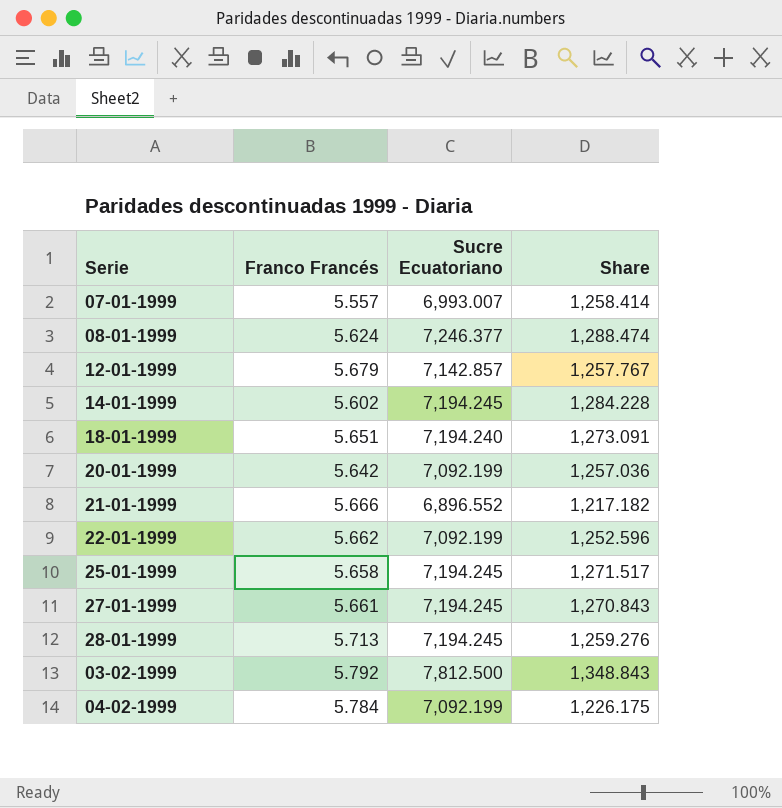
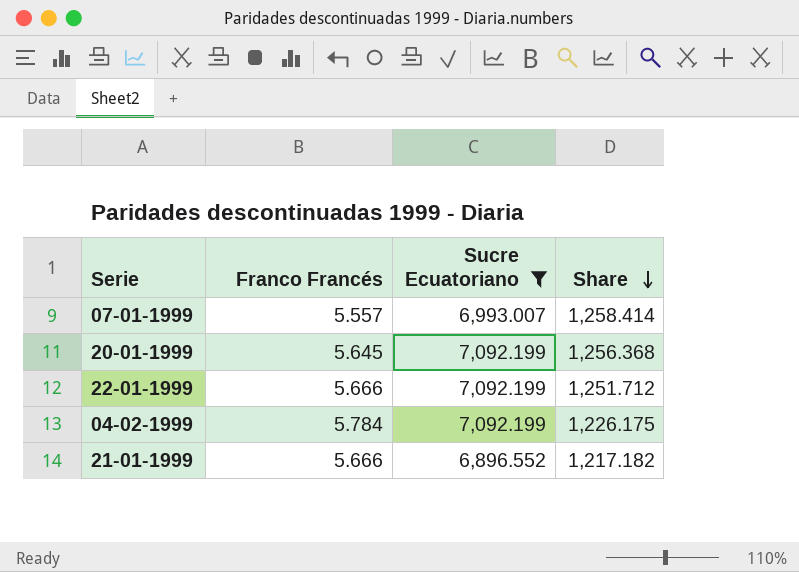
filter: none -> Sucre Ecuatoriano <= 7,092.199
row order: none -> Share descending
20-01-1999 | Franco Francés: 5.642 -> 5.645
20-01-1999 | Share: 1,257.036 -> 1,256.368
22-01-1999 | Franco Francés: 5.662 -> 5.666
22-01-1999 | Share: 1,252.596 -> 1,251.712

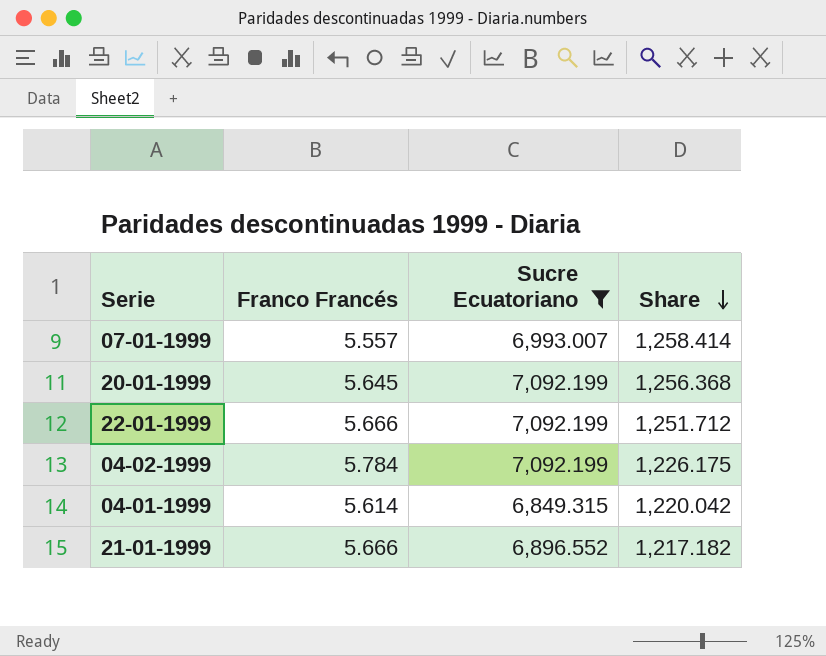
row 04-01-1999: none -> 5.614 | 6,849.315 | 1,220.042

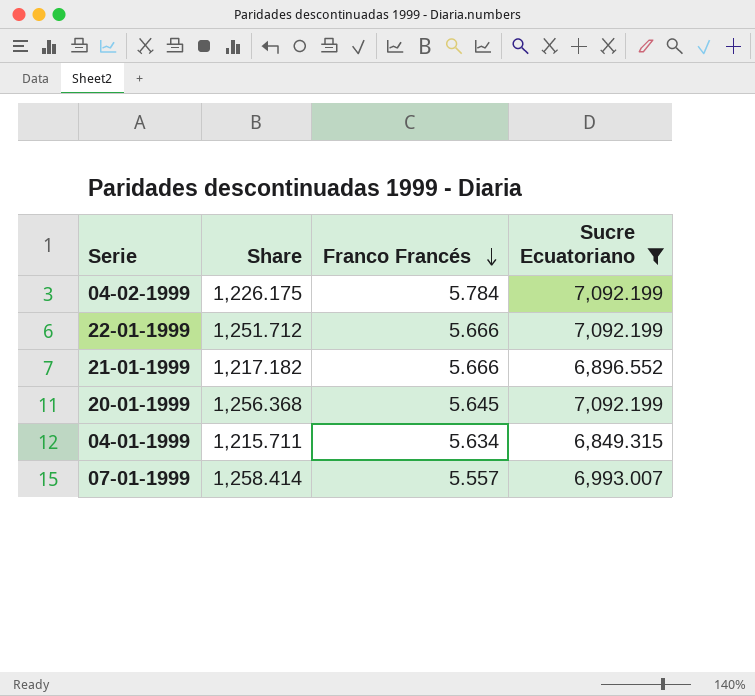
row order: Share descending -> Franco Francés descending
column Share | position: 4 -> 2
04-01-1999 | Share: 1,220.042 -> 1,215.711
04-01-1999 | Franco Francés: 5.614 -> 5.634

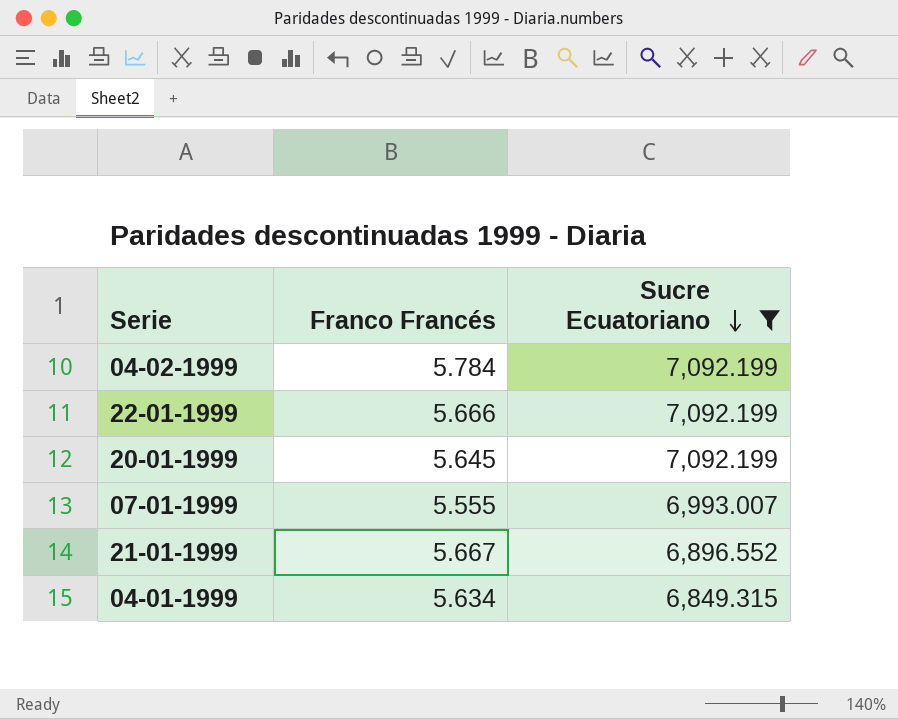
row order: Franco Francés descending -> Sucre Ecuatoriano descending
column Share | formula: [Sucre Ecuatoriano] / [Franco Francés] -> none
07-01-1999 | Franco Francés: 5.557 -> 5.555
21-01-1999 | Franco Francés: 5.666 -> 5.667

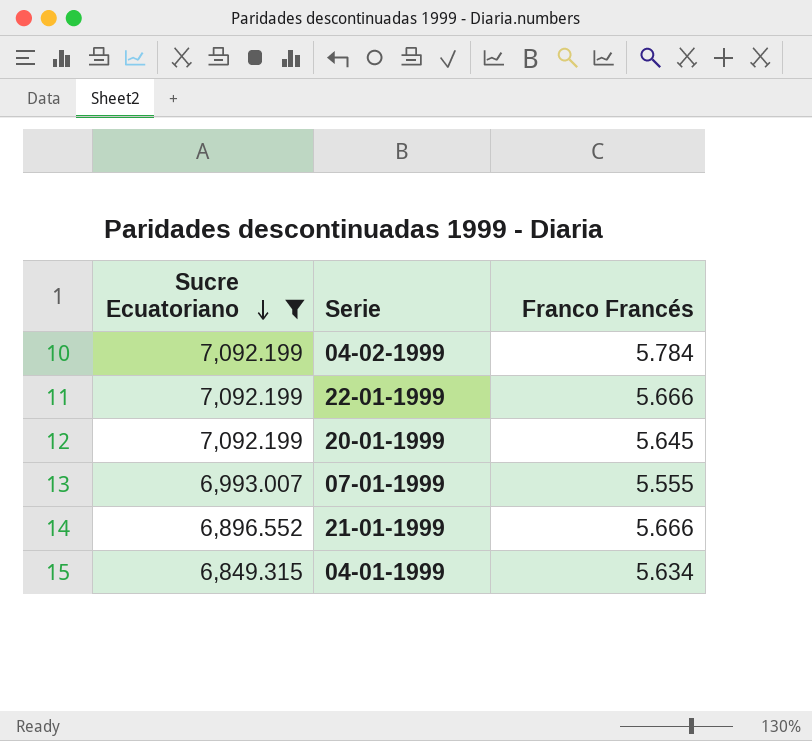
column Sucre Ecuatoriano | position: 3 -> 1
21-01-1999 | Franco Francés: 5.667 -> 5.666

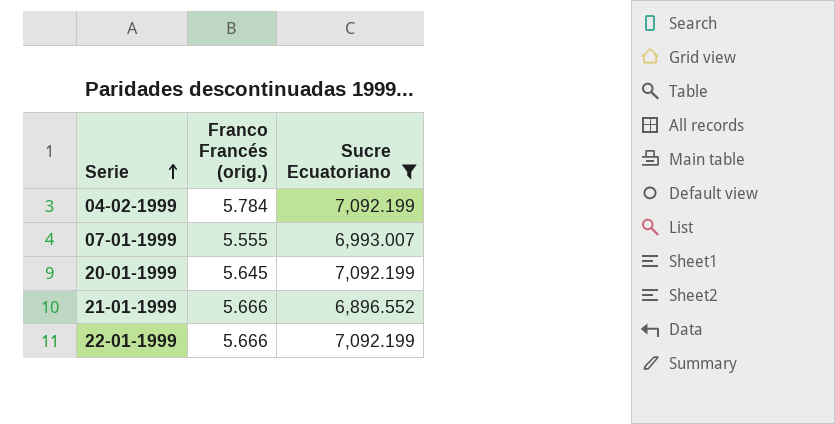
row order: Sucre Ecuatoriano descending -> Serie ascending
column name: Franco Francés -> Franco Francés (orig.)
column Sucre Ecuatoriano | position: 1 -> 3
row 04-01-1999: 6,849.315 | 5.634 -> none

